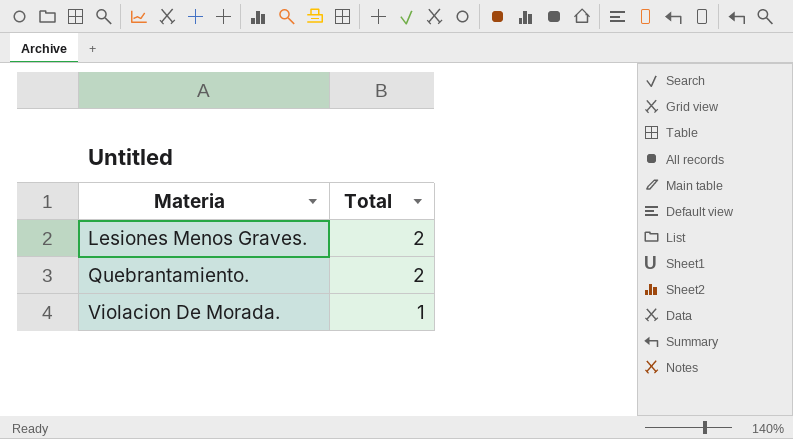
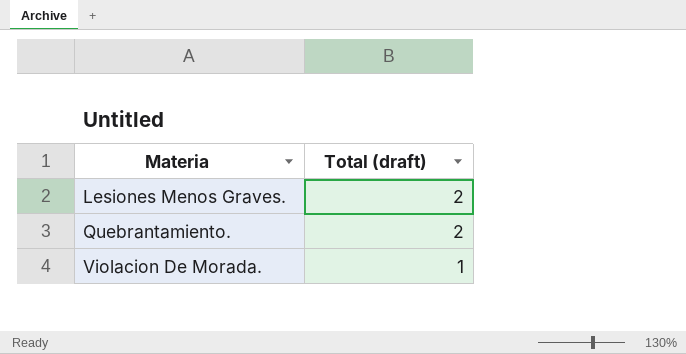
column name: Total -> Total (draft)

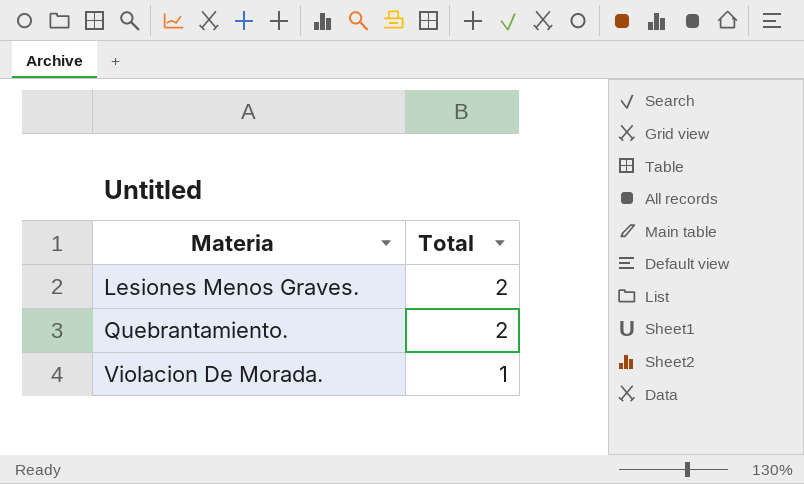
column name: Total (draft) -> Total

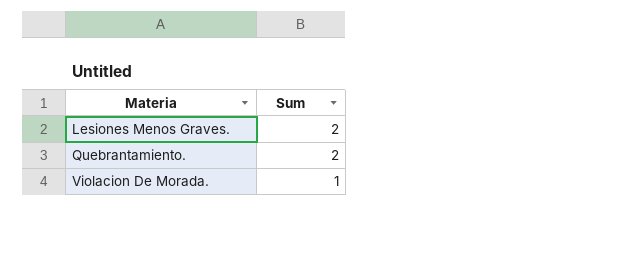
column name: Total -> Sum

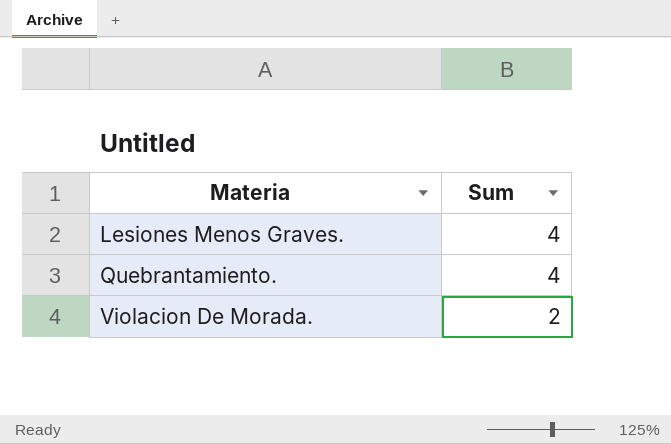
Lesiones Menos Graves. | Sum: 2 -> 4
Quebrantamiento. | Sum: 2 -> 4
Violacion De Morada. | Sum: 1 -> 2

